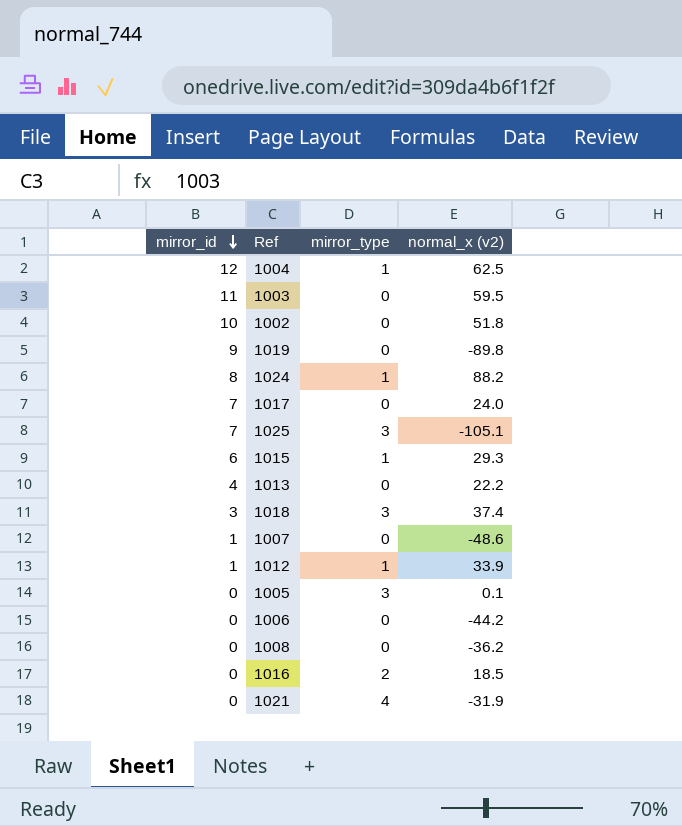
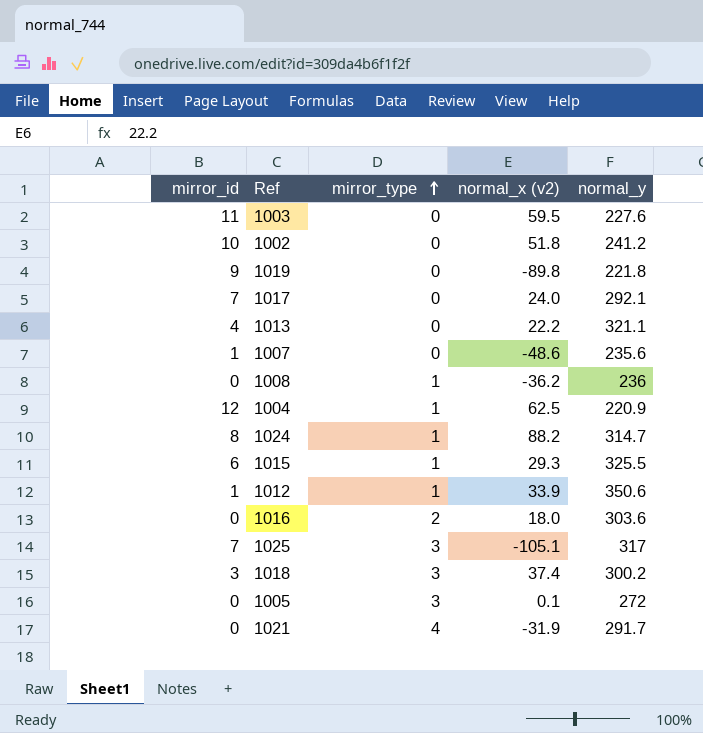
row order: mirror_id descending -> mirror_type ascending
column normal_y | position: none -> 5
row 1006: 0 | 0 | -44.2 -> none
1008 | mirror_type: 0 -> 1
1016 | normal_x (v2): 18.5 -> 18.0

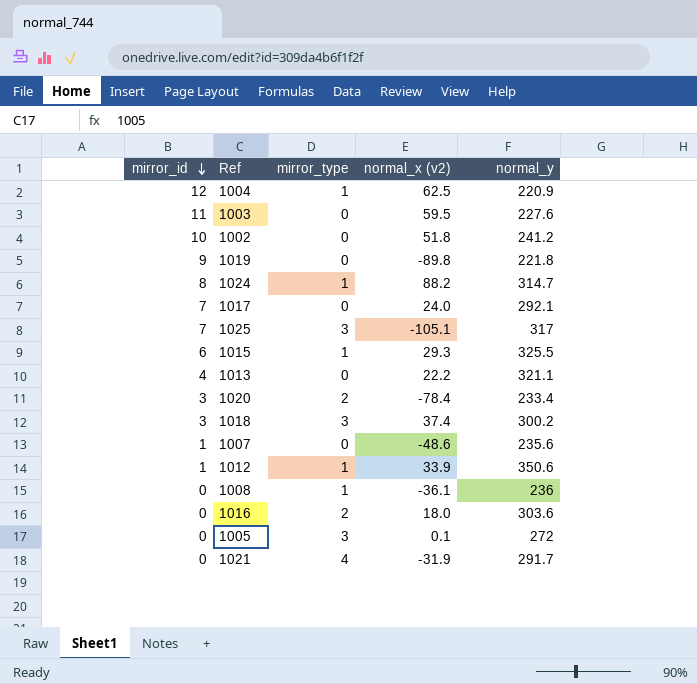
row order: mirror_type ascending -> mirror_id descending
row 1020: none -> 3 | 2 | -78.4 | 233.4
1008 | normal_x (v2): -36.2 -> -36.1

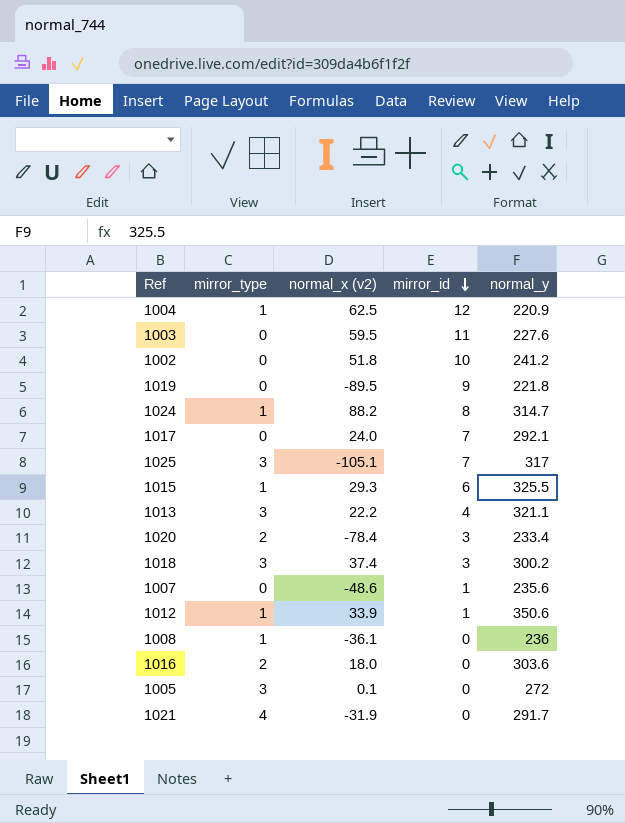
column mirror_id | position: 1 -> 4
1019 | normal_x (v2): -89.8 -> -89.5
1013 | mirror_type: 0 -> 3

